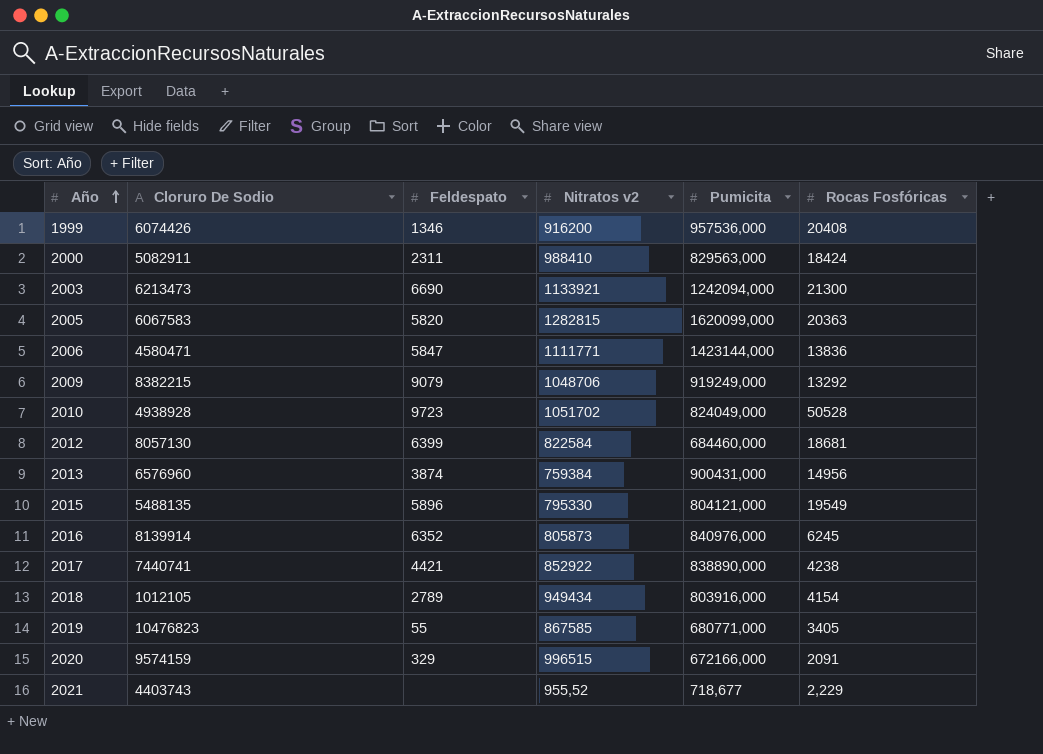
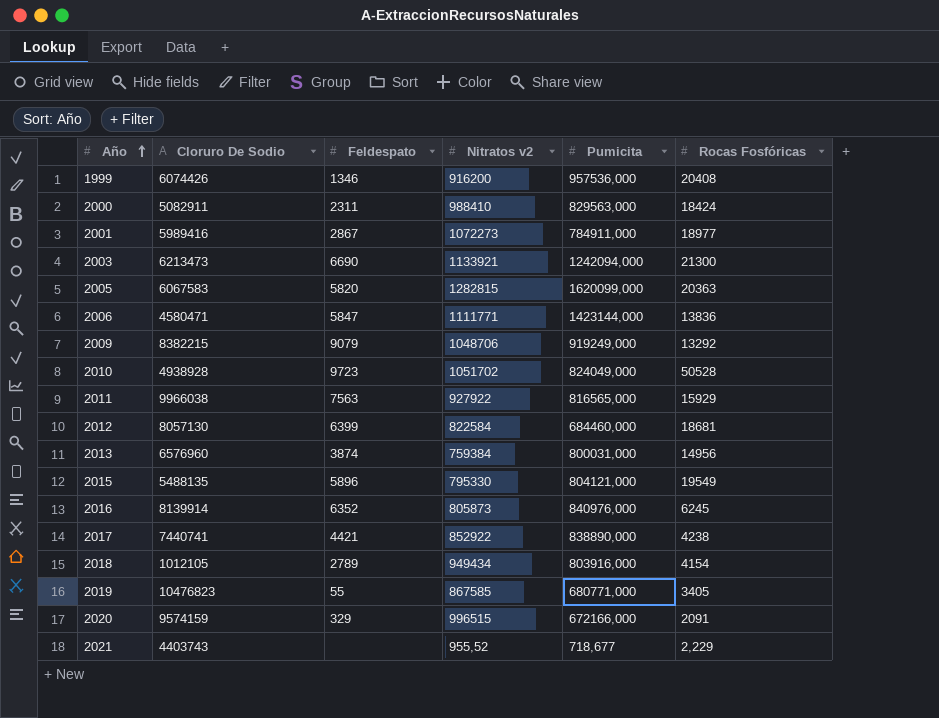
row 2001: none -> 5989416 | 2867 | 1072273 | 784911,000 | 18977
row 2011: none -> 9966038 | 7563 | 927922 | 816565,000 | 15929
2013 | Pumicita: 900431,000 -> 800031,000

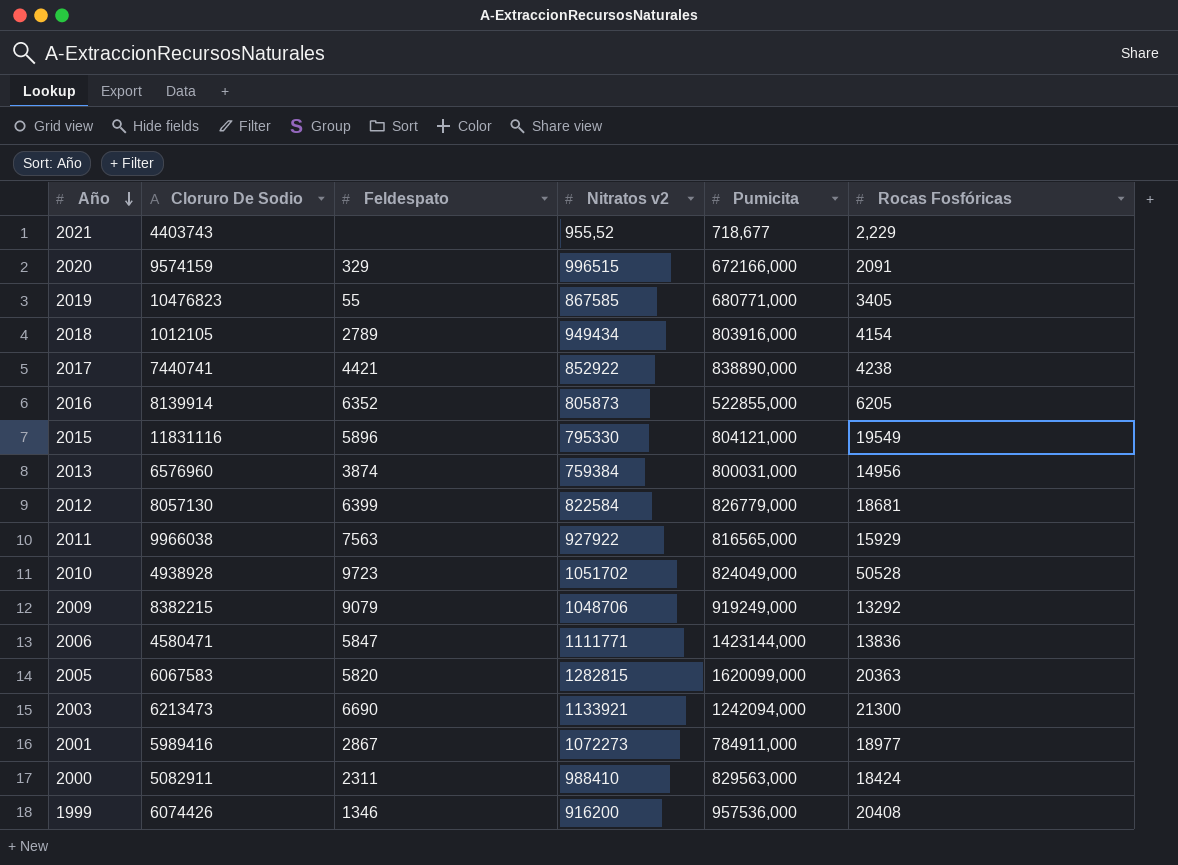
row order: Año ascending -> Año descending
2016 | Pumicita: 840976,000 -> 522855,000
2016 | Rocas Fosfóricas: 6245 -> 6205
2015 | Cloruro De Sodio: 5488135 -> 11831116
2012 | Pumicita: 684460,000 -> 826779,000

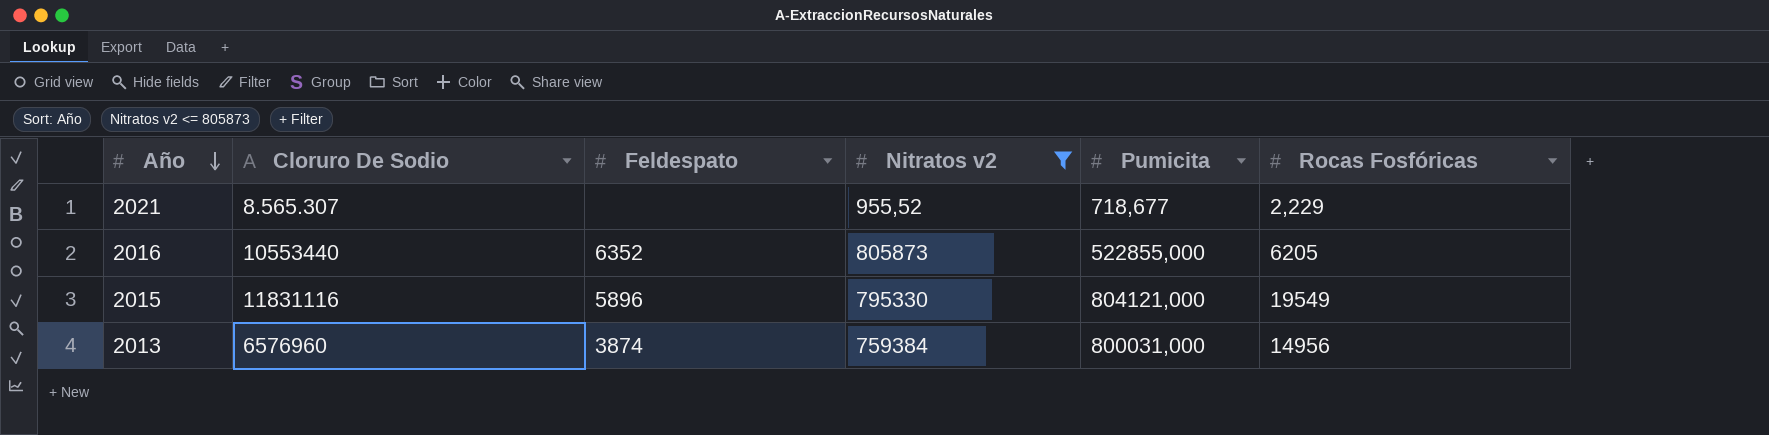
filter: none -> Nitratos v2 <= 805873
2021 | Cloruro De Sodio: 4403743 -> 8.565.307
2016 | Cloruro De Sodio: 8139914 -> 10553440

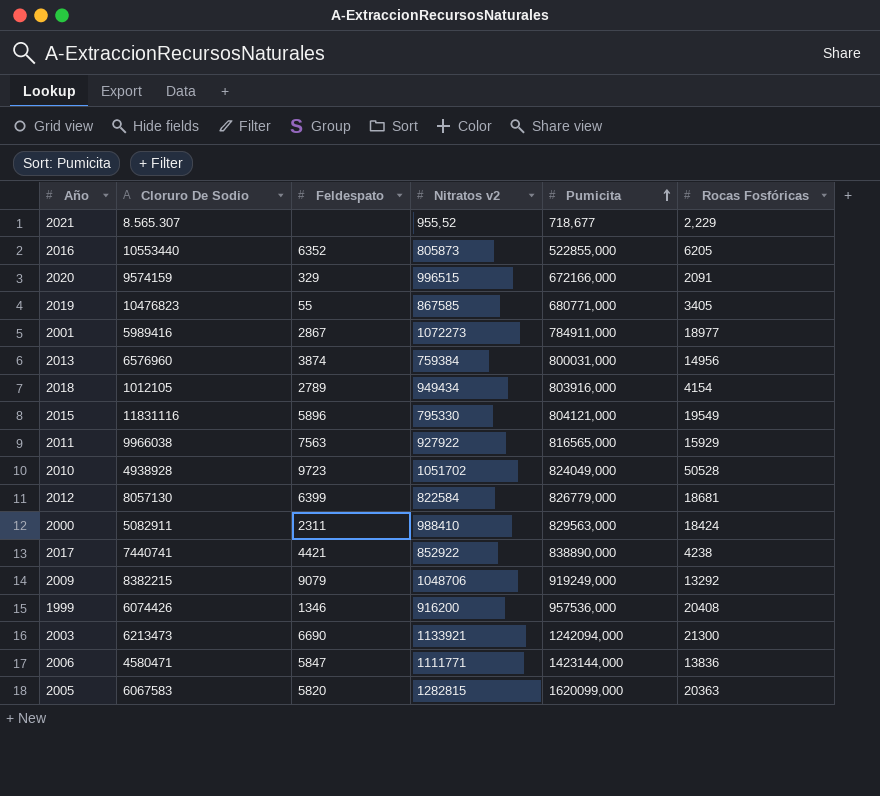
filter: Nitratos v2 <= 805873 -> none
row order: Año descending -> Pumicita ascending

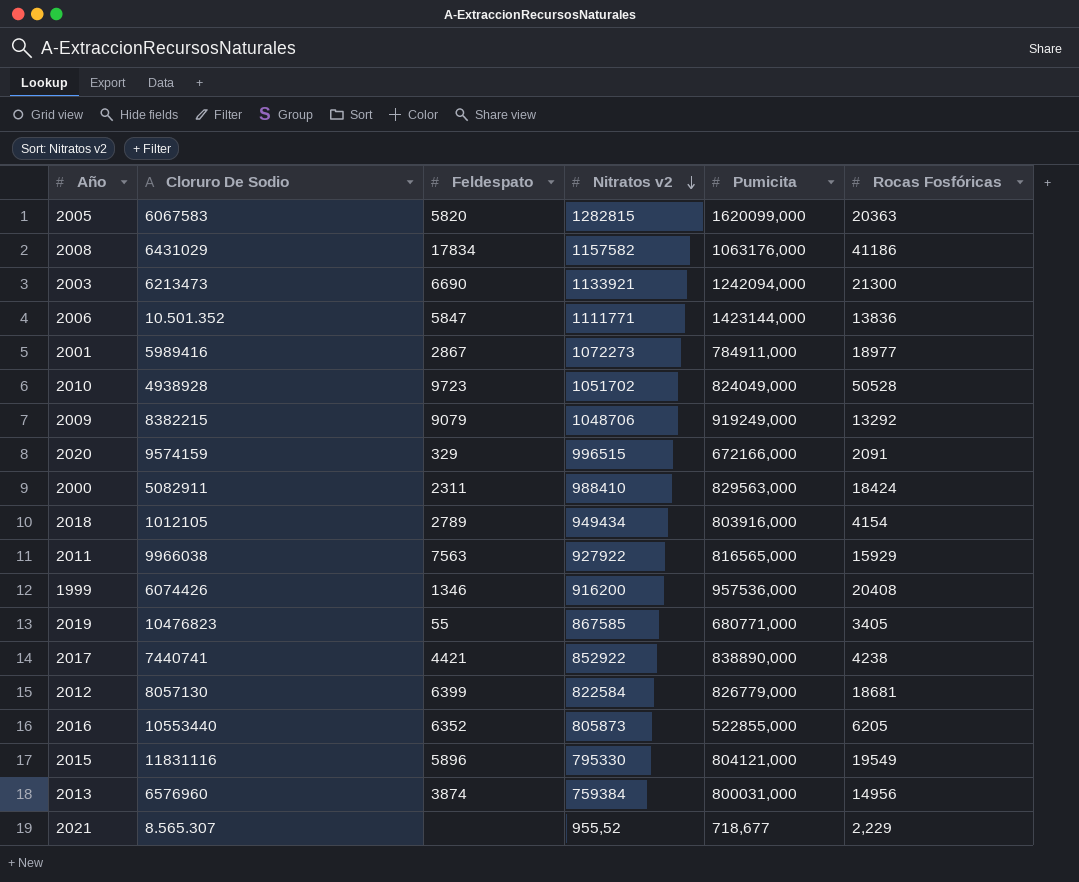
row order: Pumicita ascending -> Nitratos v2 descending
row 2008: none -> 6431029 | 17834 | 1157582 | 1063176,000 | 41186
2006 | Cloruro De Sodio: 4580471 -> 10.501.352

